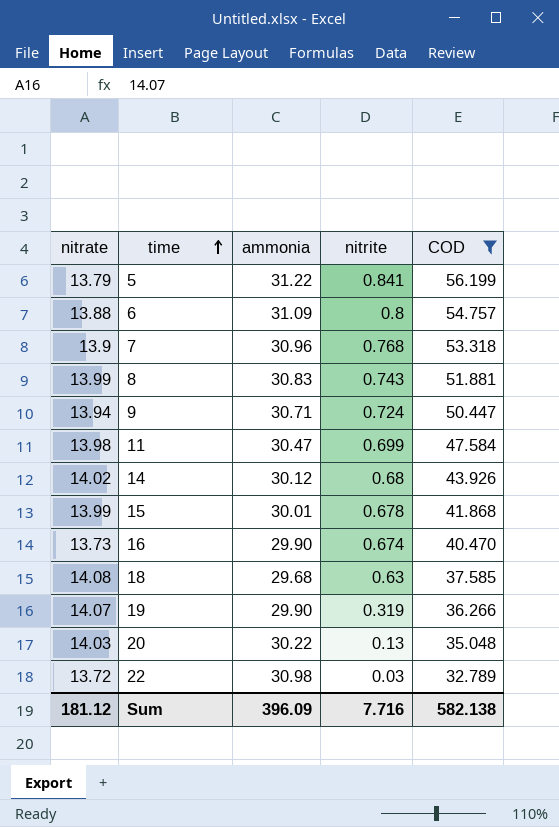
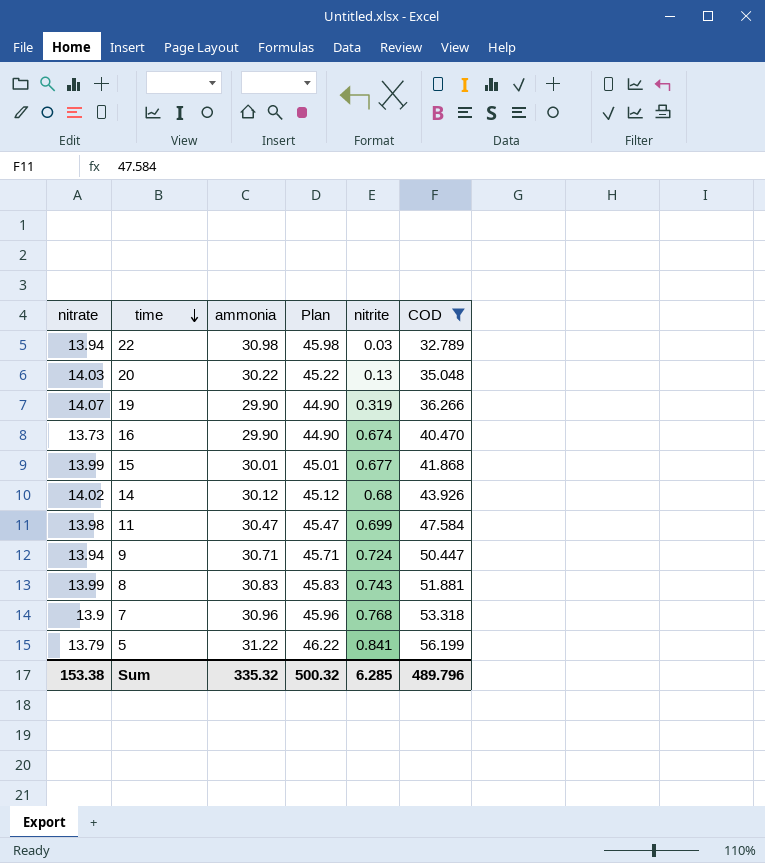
row order: time ascending -> time descending
column Plan | formula: none -> [ammonia] + 15
row 6: 13.88 | 31.09 | 0.8 | 54.757 -> none
row 18: 14.08 | 29.68 | 0.63 | 37.585 -> none
22 | nitrate: 13.72 -> 13.94
15 | nitrite: 0.678 -> 0.677
Sum | nitrate: 181.12 -> 153.38
Sum | ammonia: 396.09 -> 335.32
Sum | nitrite: 7.716 -> 6.285
Sum | COD: 582.138 -> 489.796

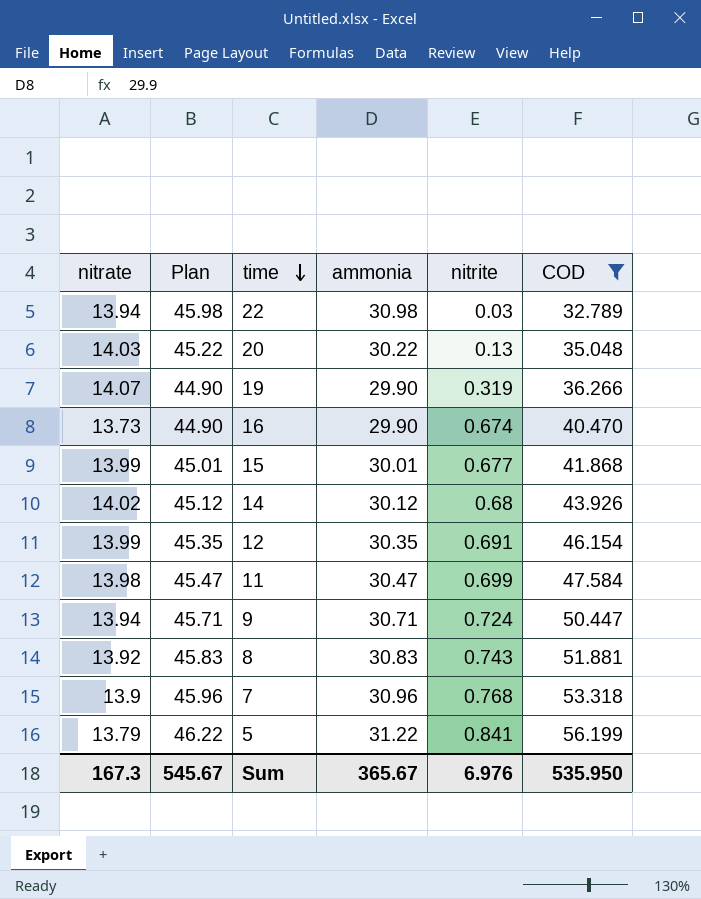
column Plan | position: 4 -> 2
row 12: none -> 13.99 | 45.35 | 30.35 | 0.691 | 46.154
8 | nitrate: 13.99 -> 13.92
Sum | nitrate: 153.38 -> 167.3
Sum | Plan: 500.32 -> 545.67
Sum | ammonia: 335.32 -> 365.67
Sum | nitrite: 6.285 -> 6.976
Sum | COD: 489.796 -> 535.950

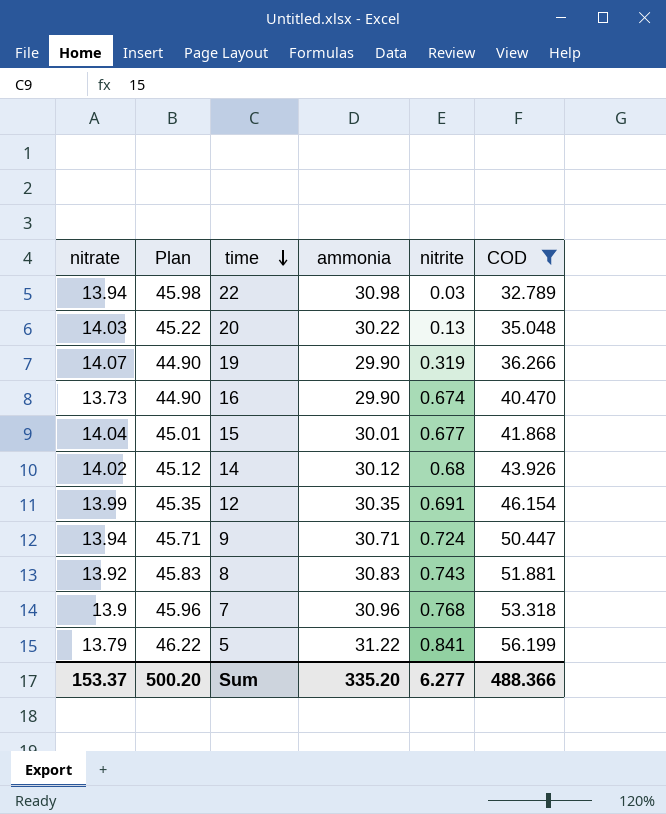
row 11: 13.98 | 45.47 | 30.47 | 0.699 | 47.584 -> none
15 | nitrate: 13.99 -> 14.04
Sum | nitrate: 167.3 -> 153.37
Sum | Plan: 545.67 -> 500.20
Sum | ammonia: 365.67 -> 335.20
Sum | nitrite: 6.976 -> 6.277
Sum | COD: 535.950 -> 488.366

